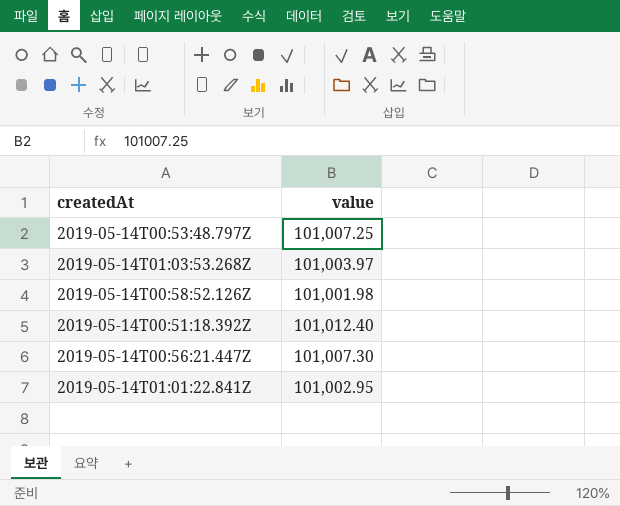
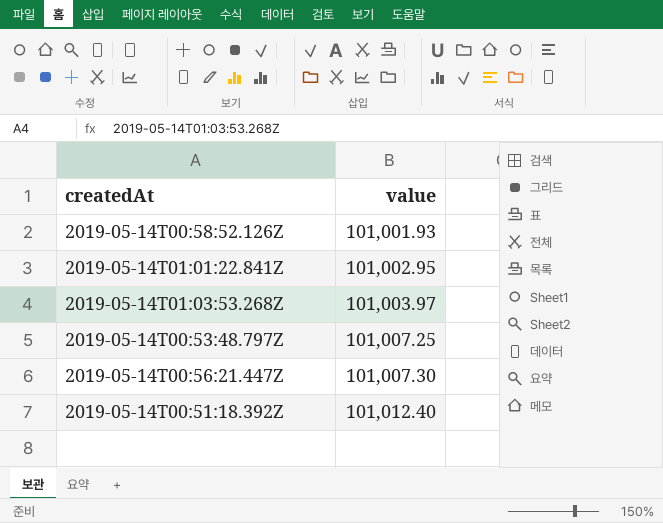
row order: none -> value ascending
2019-05-14T00:58:52.126Z | value: 101,001.98 -> 101,001.93

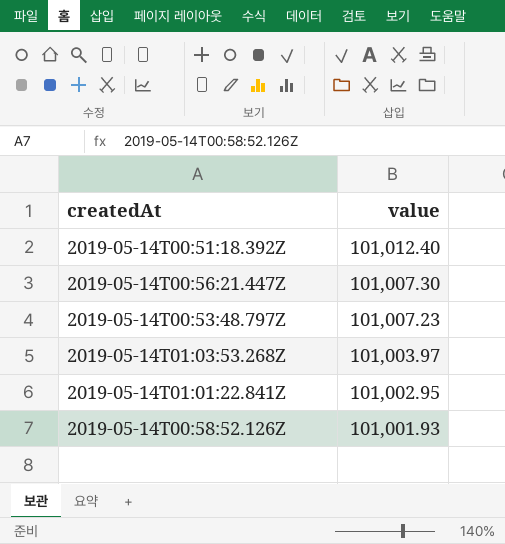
row order: value ascending -> value descending
2019-05-14T00:53:48.797Z | value: 101,007.25 -> 101,007.23

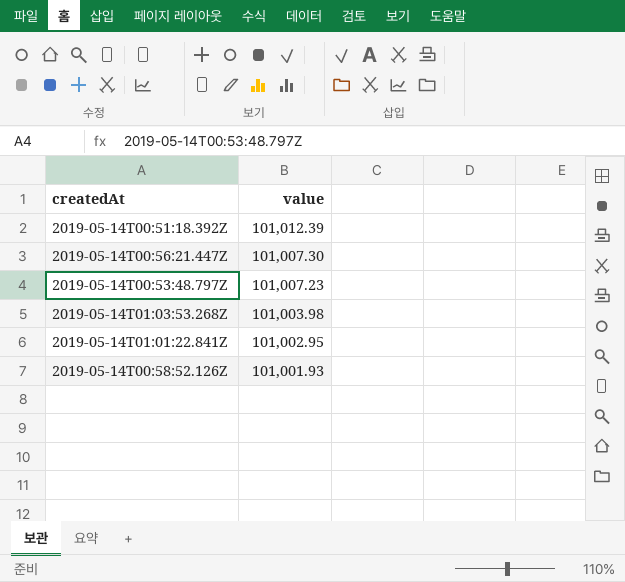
2019-05-14T00:51:18.392Z | value: 101,012.40 -> 101,012.39
2019-05-14T01:03:53.268Z | value: 101,003.97 -> 101,003.98

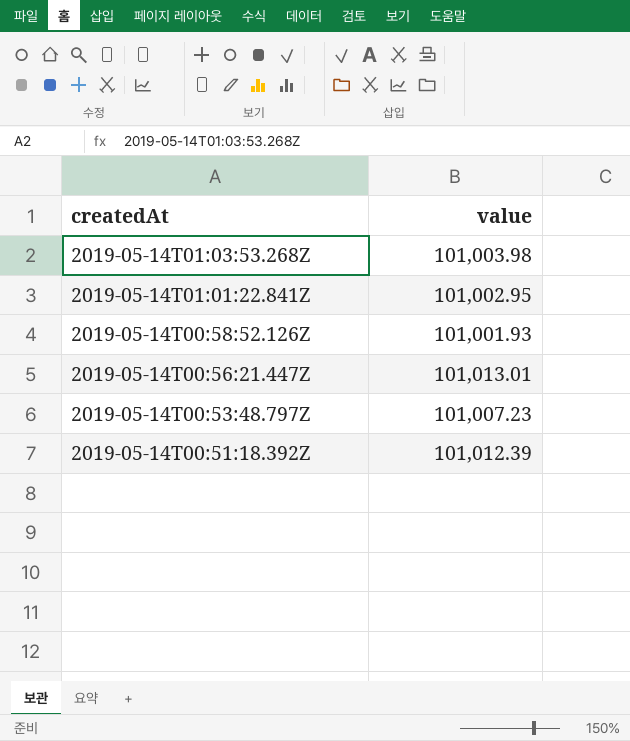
row order: value descending -> createdAt descending
2019-05-14T00:56:21.447Z | value: 101,007.30 -> 101,013.01

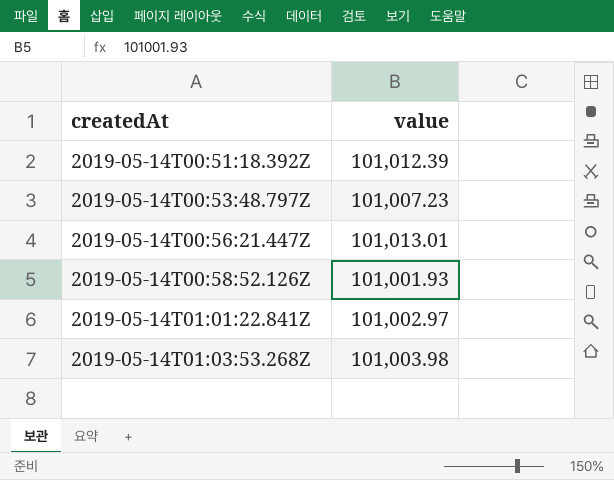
row order: createdAt descending -> createdAt ascending
2019-05-14T01:01:22.841Z | value: 101,002.95 -> 101,002.97

